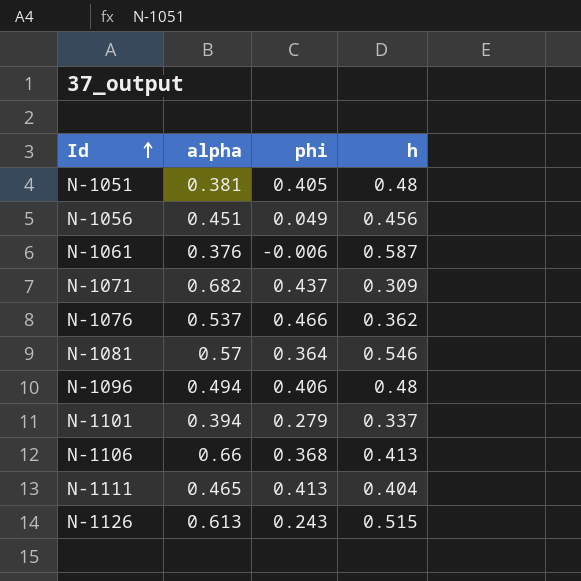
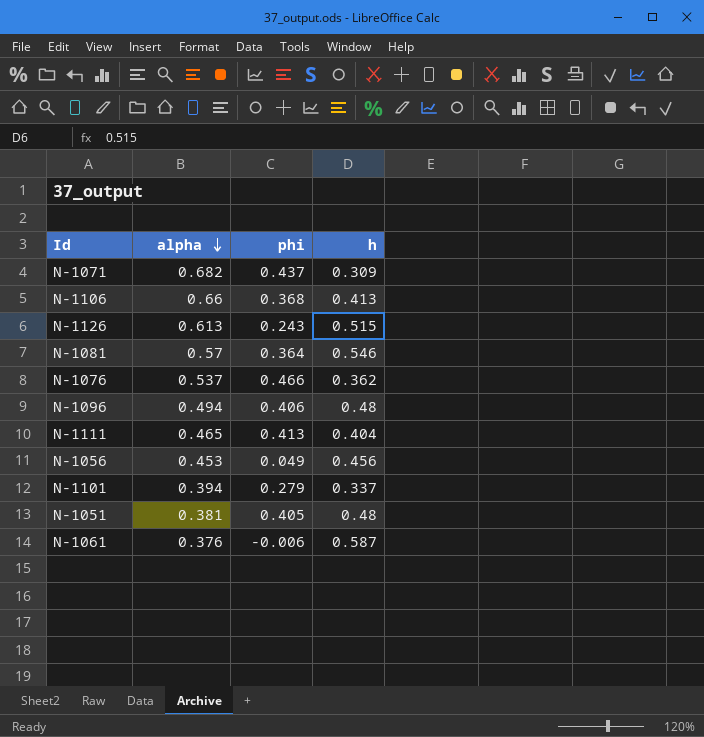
row order: Id ascending -> alpha descending
N-1056 | alpha: 0.451 -> 0.453

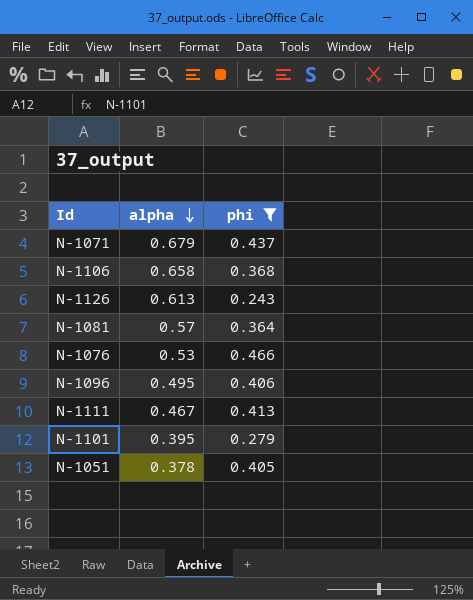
filter: none -> phi >= 0.243
column h | position: 4 -> none
N-1071 | alpha: 0.682 -> 0.679
N-1106 | alpha: 0.66 -> 0.658
N-1076 | alpha: 0.537 -> 0.53
N-1096 | alpha: 0.494 -> 0.495
N-1111 | alpha: 0.465 -> 0.467
N-1101 | alpha: 0.394 -> 0.395
N-1051 | alpha: 0.381 -> 0.378

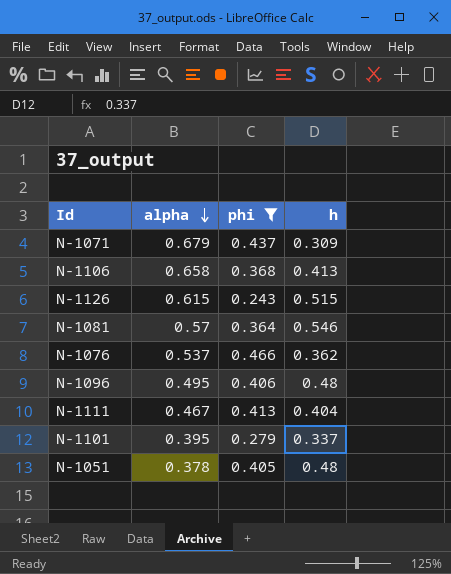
column h | position: none -> 4
N-1126 | alpha: 0.613 -> 0.615
N-1076 | alpha: 0.53 -> 0.537

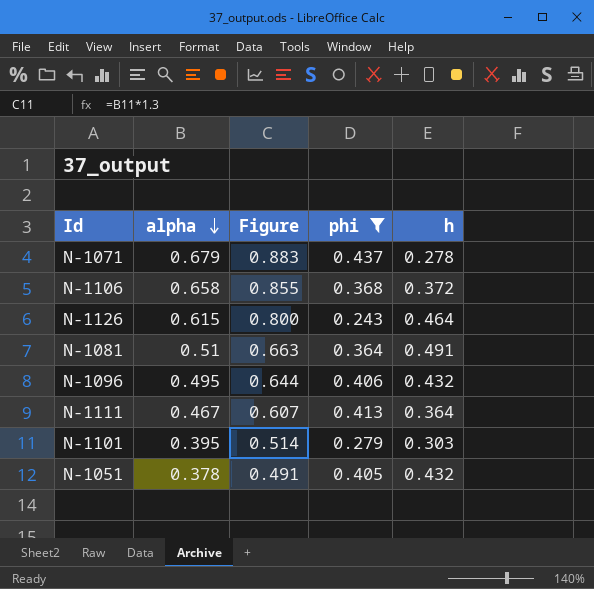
column Figure | formula: none -> [alpha] * 1.3
row N-1076: 0.537 | 0.466 | 0.362 -> none
N-1071 | h: 0.309 -> 0.278
N-1106 | h: 0.413 -> 0.372
N-1126 | h: 0.515 -> 0.464
N-1081 | alpha: 0.57 -> 0.51
N-1081 | h: 0.546 -> 0.491
N-1096 | h: 0.48 -> 0.432
N-1111 | h: 0.404 -> 0.364
N-1101 | h: 0.337 -> 0.303
N-1051 | h: 0.48 -> 0.432

